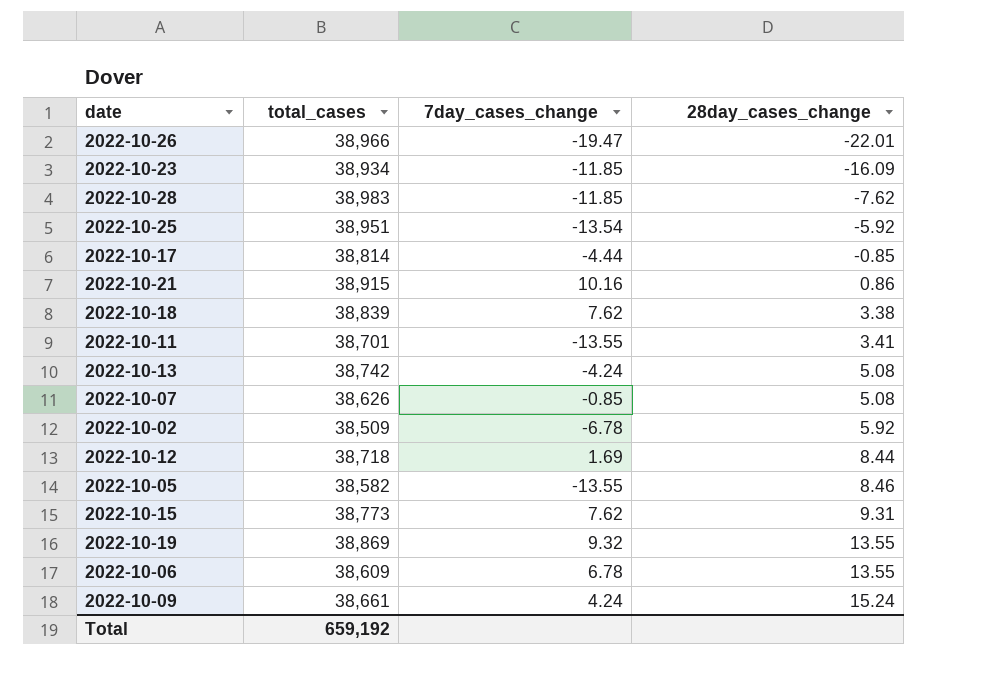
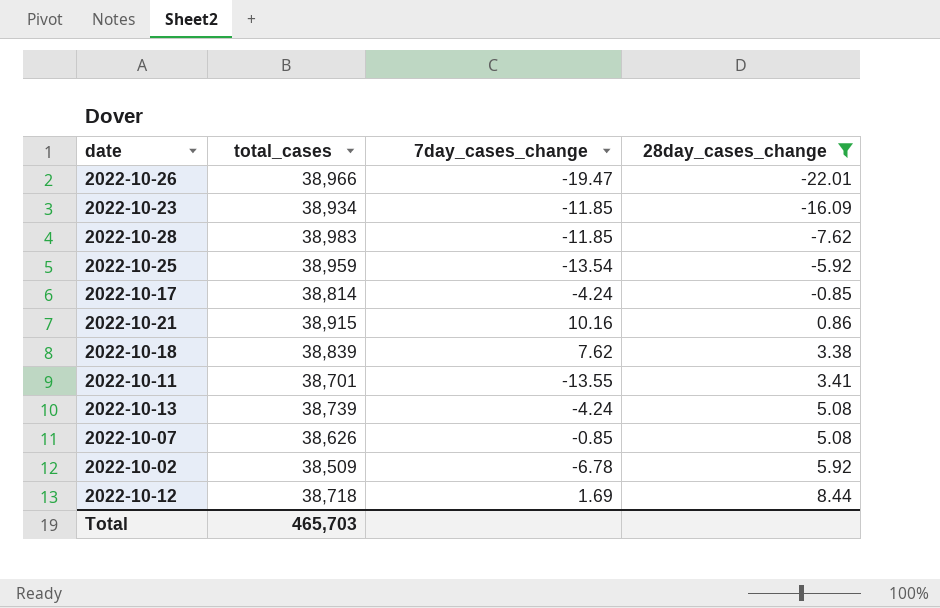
filter: none -> 28day_cases_change <= 8.44
2022-10-25 | total_cases: 38,951 -> 38,959
2022-10-17 | 7day_cases_change: -4.44 -> -4.24
2022-10-13 | total_cases: 38,742 -> 38,739
Total | total_cases: 659,192 -> 465,703

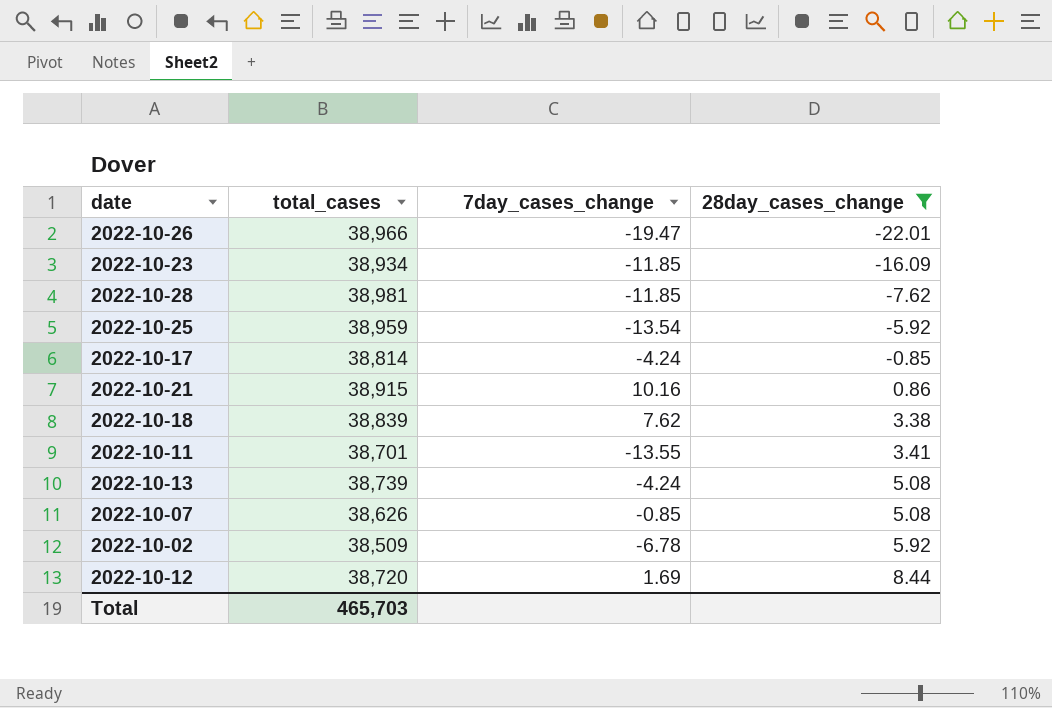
2022-10-28 | total_cases: 38,983 -> 38,981
2022-10-12 | total_cases: 38,718 -> 38,720

